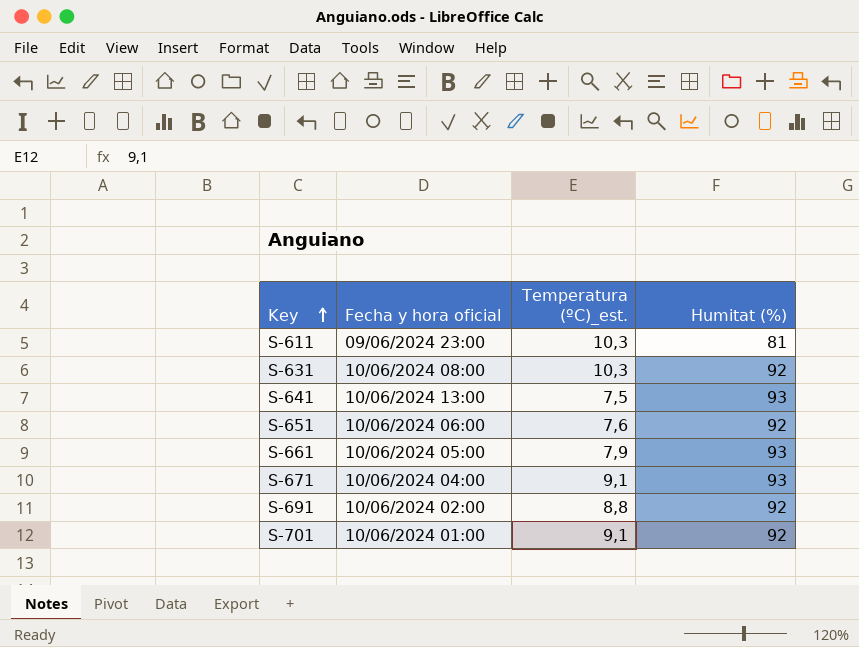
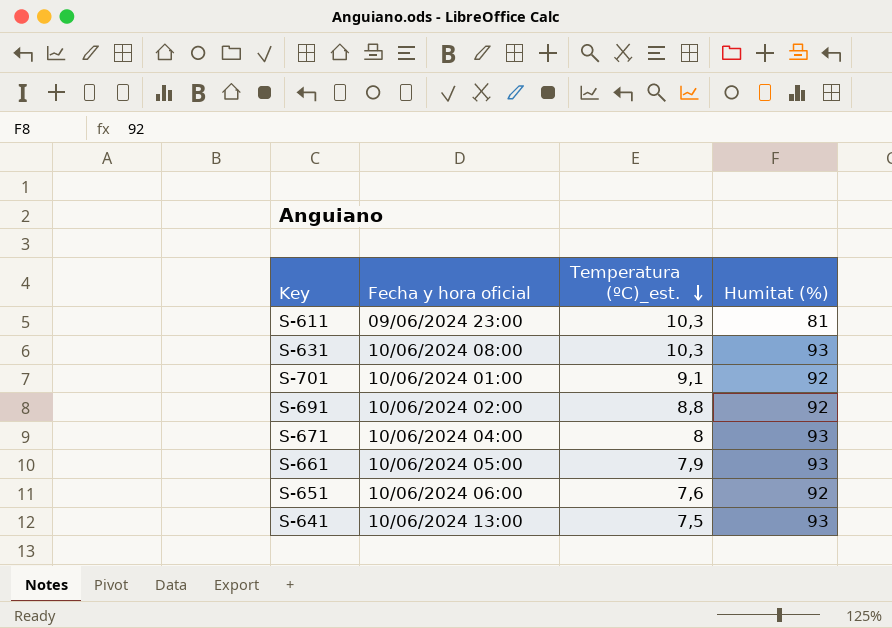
row order: Key ascending -> Temperatura (ºC)_est. descending
S-631 | Humitat (%): 92 -> 93
S-671 | Temperatura (ºC)_est.: 9,1 -> 8

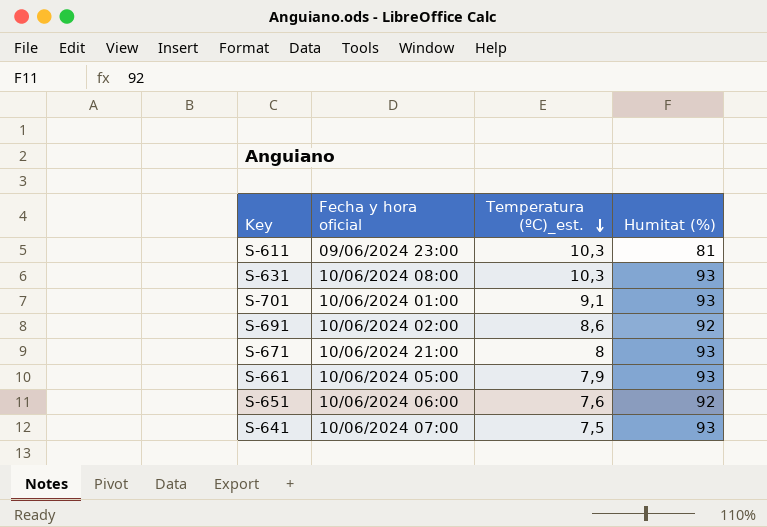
S-701 | Humitat (%): 92 -> 93
S-691 | Temperatura (ºC)_est.: 8,8 -> 8,6
S-671 | Fecha y hora oficial: 10/06/2024 04:00 -> 10/06/2024 21:00
S-641 | Fecha y hora oficial: 10/06/2024 13:00 -> 10/06/2024 07:00

